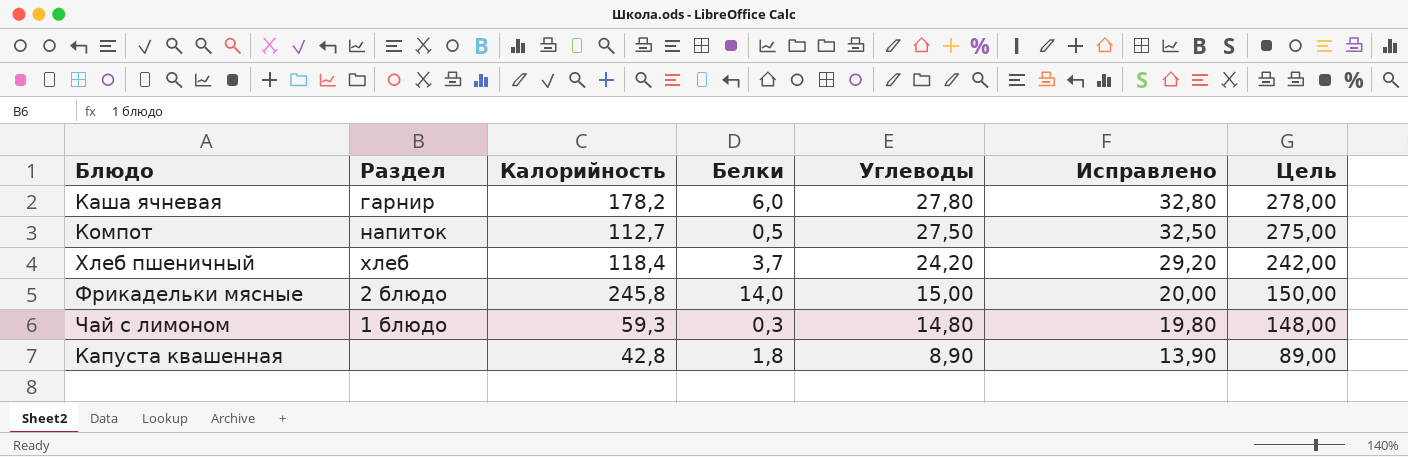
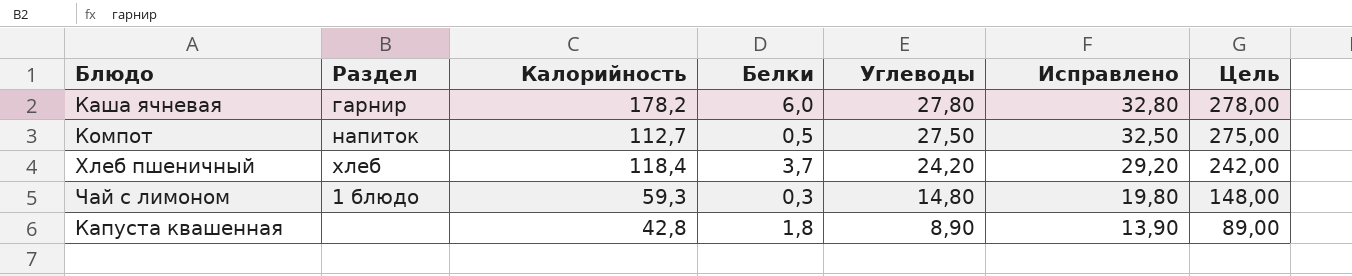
row Фрикадельки мясные: 2 блюдо | 245,8 | 14,0 | 15,00 | 20,00 | 150,00 -> none

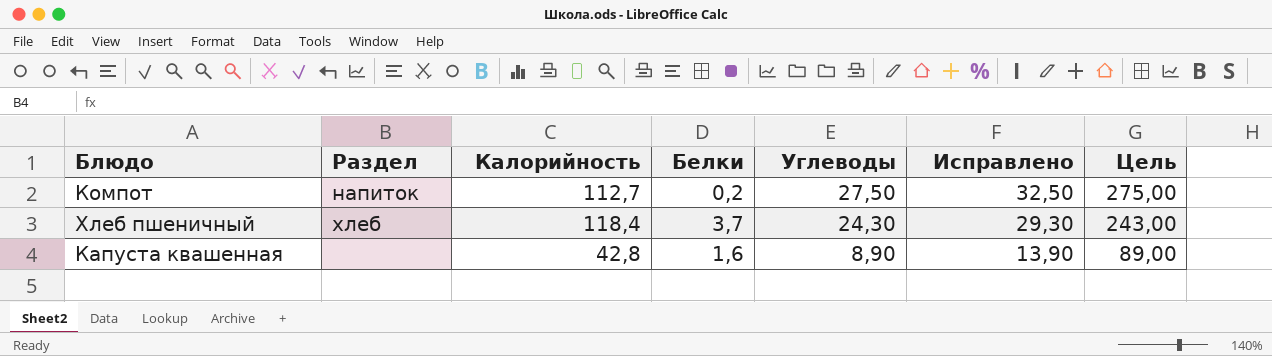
row Каша ячневая: гарнир | 178,2 | 6,0 | 27,80 | 32,80 | 278,00 -> none
row Чай с лимоном: 1 блюдо | 59,3 | 0,3 | 14,80 | 19,80 | 148,00 -> none
Компот | Белки: 0,5 -> 0,2
Хлеб пшеничный | Углеводы: 24,20 -> 24,30
Хлеб пшеничный | Исправлено: 29,20 -> 29,30
Хлеб пшеничный | Цель: 242,00 -> 243,00
Капуста квашенная | Белки: 1,8 -> 1,6

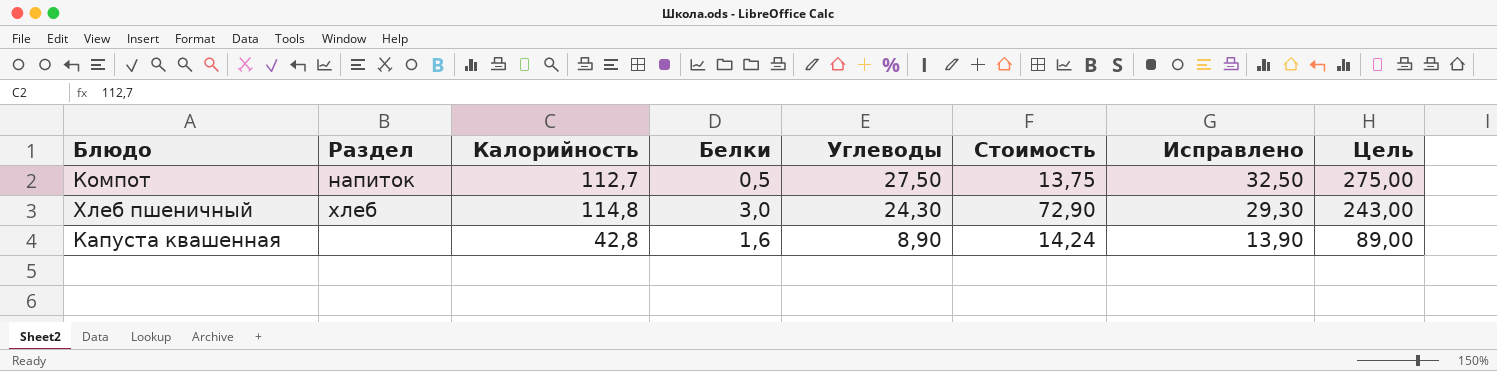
column Стоимость | formula: none -> [Белки] * [Углеводы]
Компот | Белки: 0,2 -> 0,5
Хлеб пшеничный | Калорийность: 118,4 -> 114,8
Хлеб пшеничный | Белки: 3,7 -> 3,0

